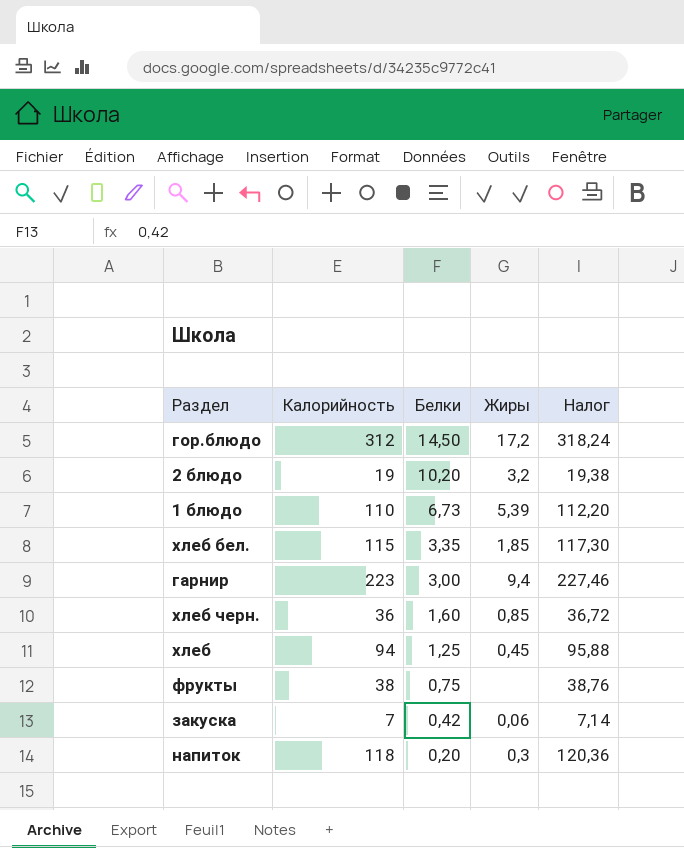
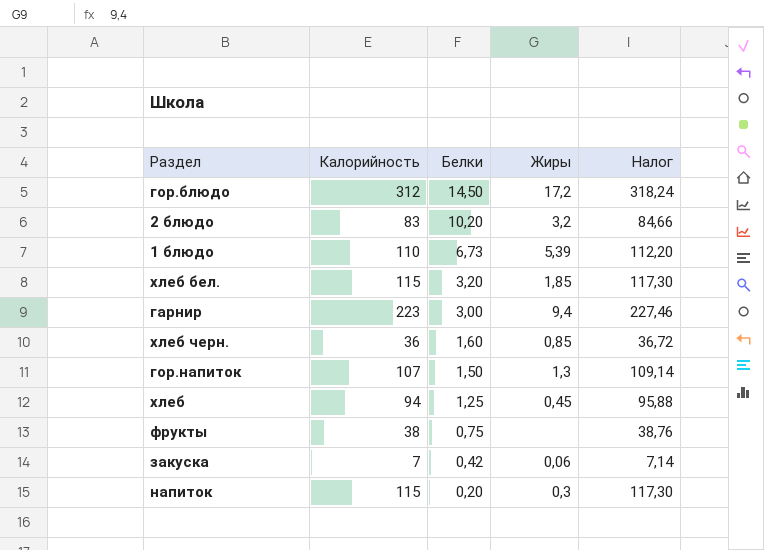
2 блюдо | Калорийность: 19 -> 83
2 блюдо | Налог: 19,38 -> 84,66
хлеб бел. | Белки: 3,35 -> 3,20
row гор.напиток: none -> 107 | 1,50 | 1,3 | 109,14
напиток | Калорийность: 118 -> 115
напиток | Налог: 120,36 -> 117,30

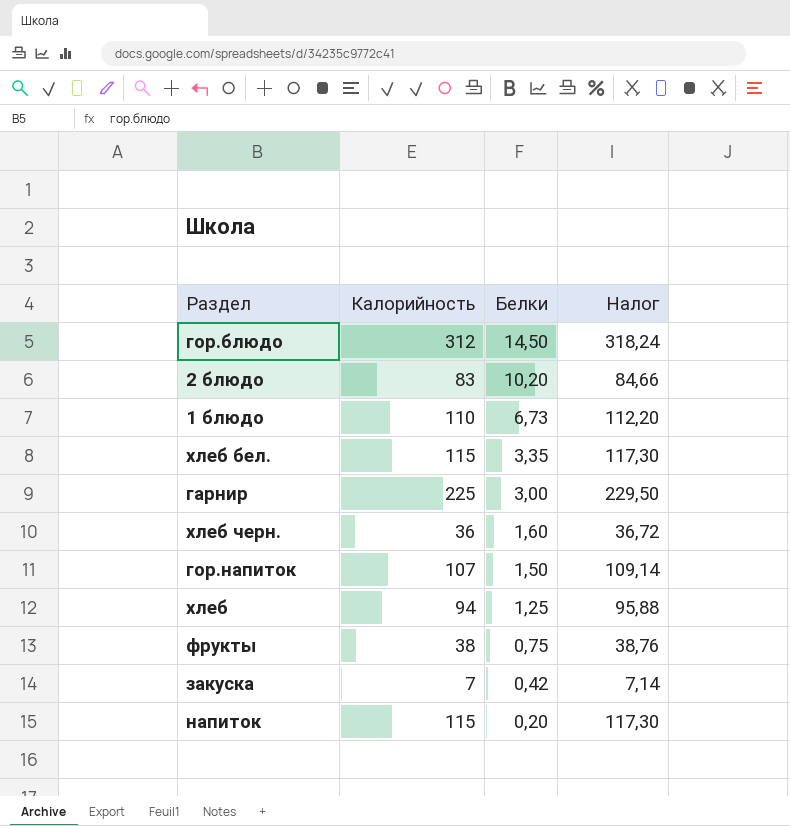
column Жиры | position: 4 -> none
хлеб бел. | Белки: 3,20 -> 3,35
гарнир | Калорийность: 223 -> 225
гарнир | Налог: 227,46 -> 229,50

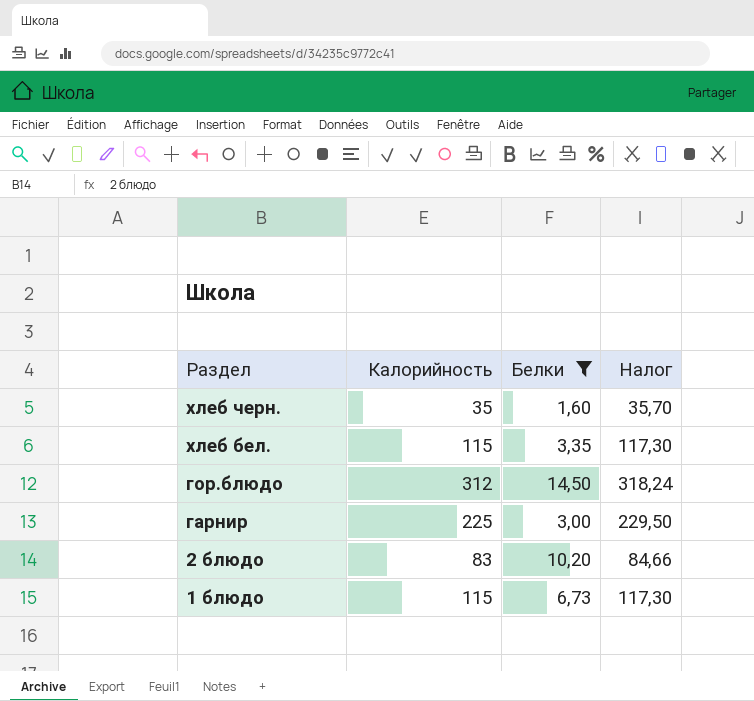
filter: none -> Белки >= 1,60
row order: Белки descending -> Раздел descending
хлеб черн. | Калорийность: 36 -> 35
хлеб черн. | Налог: 36,72 -> 35,70
1 блюдо | Калорийность: 110 -> 115
1 блюдо | Налог: 112,20 -> 117,30

